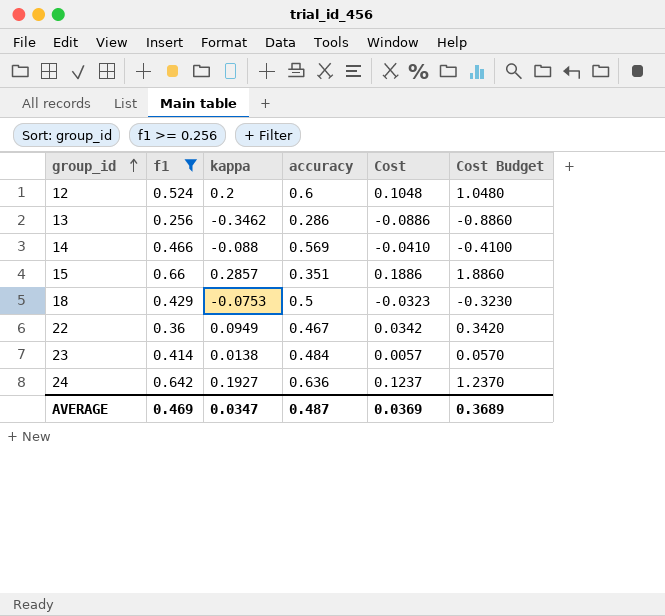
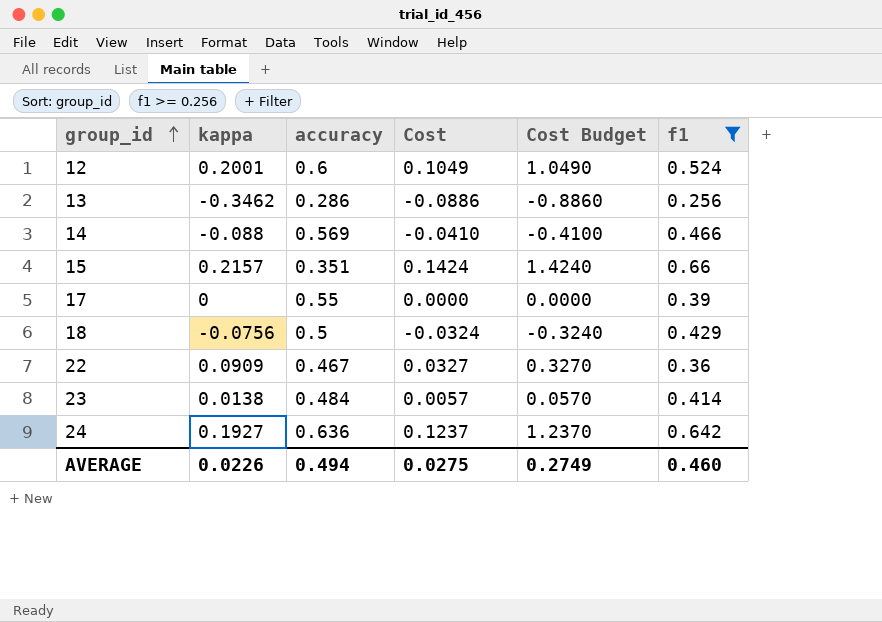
column f1 | position: 2 -> 6
12 | kappa: 0.2 -> 0.2001
12 | Cost: 0.1048 -> 0.1049
12 | Cost Budget: 1.0480 -> 1.0490
15 | kappa: 0.2857 -> 0.2157
15 | Cost: 0.1886 -> 0.1424
15 | Cost Budget: 1.8860 -> 1.4240
row 17: none -> 0 | 0.55 | 0.0000 | 0.0000 | 0.39
18 | kappa: -0.0753 -> -0.0756
18 | Cost: -0.0323 -> -0.0324
18 | Cost Budget: -0.3230 -> -0.3240
22 | kappa: 0.0949 -> 0.0909
22 | Cost: 0.0342 -> 0.0327
22 | Cost Budget: 0.3420 -> 0.3270
AVERAGE | kappa: 0.0347 -> 0.0226
AVERAGE | accuracy: 0.487 -> 0.494
AVERAGE | Cost: 0.0369 -> 0.0275
AVERAGE | Cost Budget: 0.3689 -> 0.2749
AVERAGE | f1: 0.469 -> 0.460

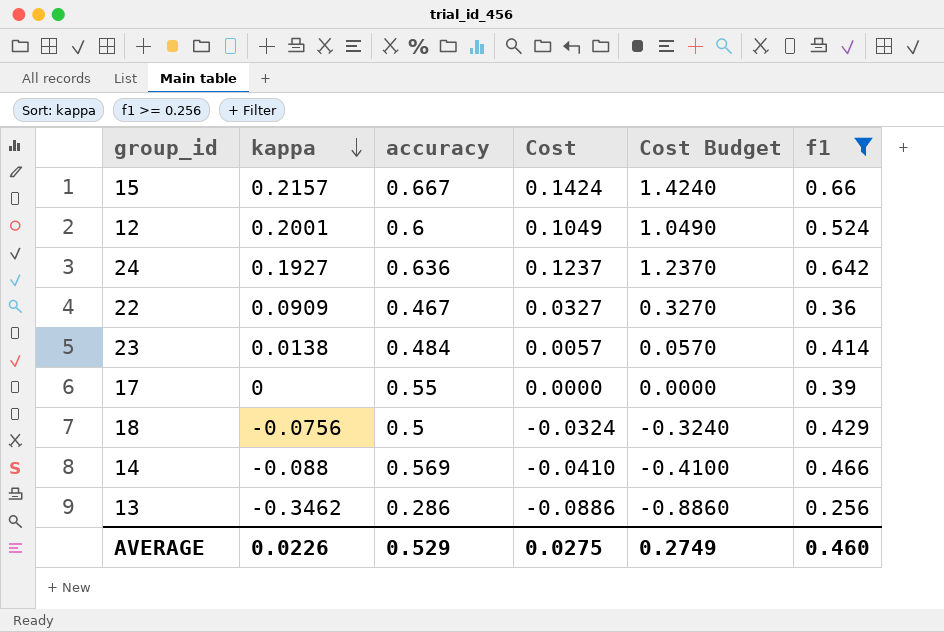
row order: group_id ascending -> kappa descending
15 | accuracy: 0.351 -> 0.667
AVERAGE | accuracy: 0.494 -> 0.529

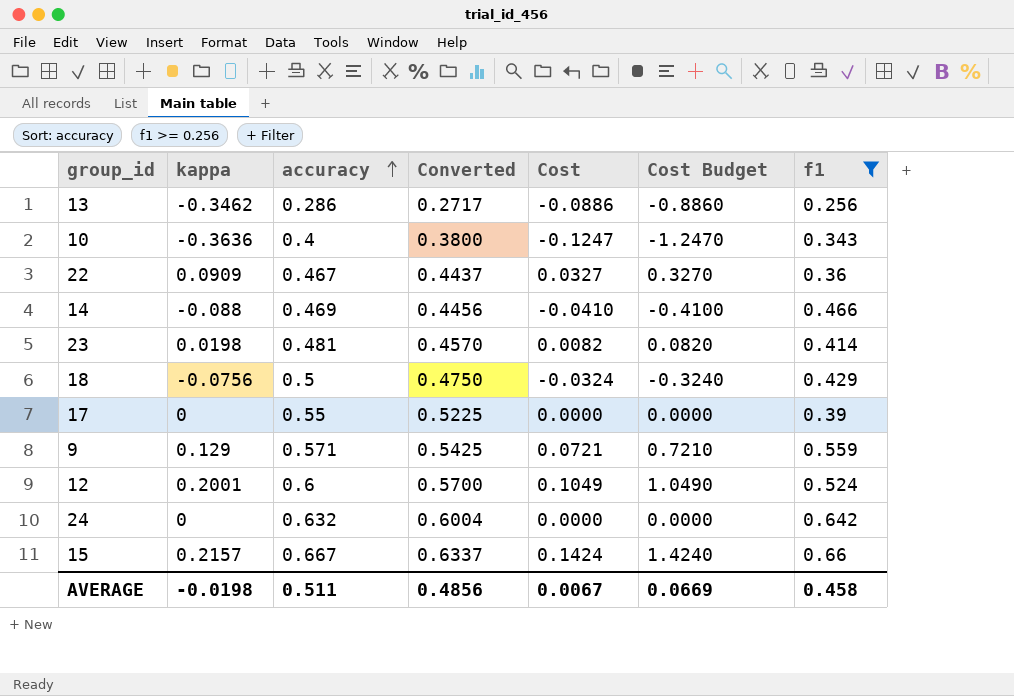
row order: kappa descending -> accuracy ascending
column Converted | formula: none -> [accuracy] * 0.95
row 10: none -> -0.3636 | 0.4 | 0.3800 | -0.1247 | -1.2470 | 0.343
14 | accuracy: 0.569 -> 0.469
23 | kappa: 0.0138 -> 0.0198
23 | accuracy: 0.484 -> 0.481
23 | Cost: 0.0057 -> 0.0082
23 | Cost Budget: 0.0570 -> 0.0820
row 9: none -> 0.129 | 0.571 | 0.5425 | 0.0721 | 0.7210 | 0.559
24 | kappa: 0.1927 -> 0
24 | accuracy: 0.636 -> 0.632
24 | Cost: 0.1237 -> 0.0000
24 | Cost Budget: 1.2370 -> 0.0000
AVERAGE | kappa: 0.0226 -> -0.0198
AVERAGE | accuracy: 0.529 -> 0.511
AVERAGE | Cost: 0.0275 -> 0.0067
AVERAGE | Cost Budget: 0.2749 -> 0.0669
AVERAGE | f1: 0.460 -> 0.458

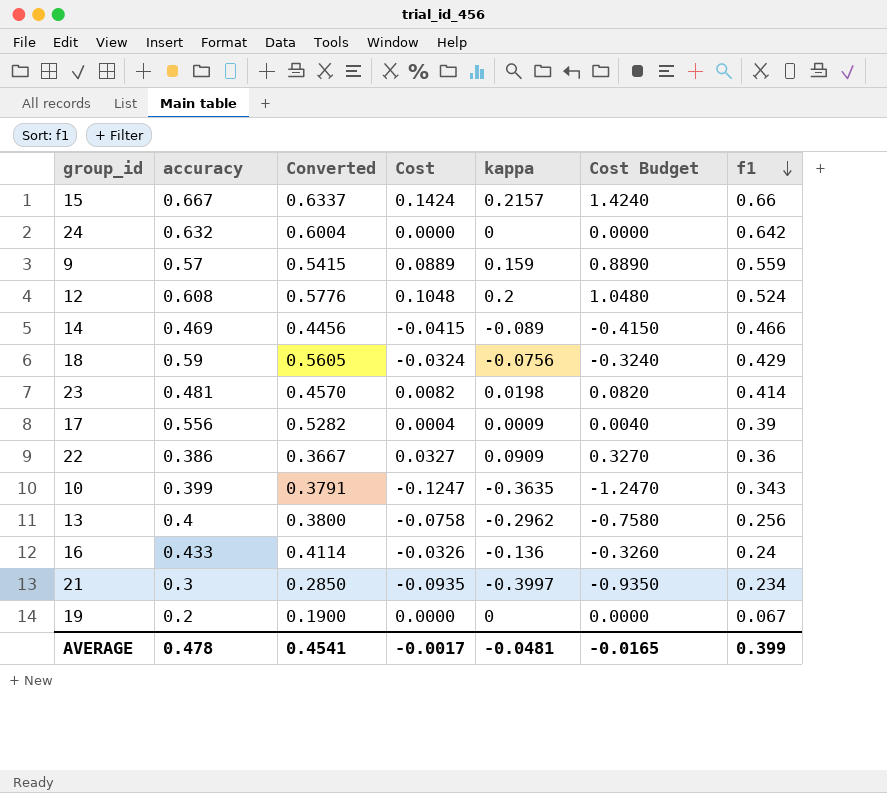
filter: f1 >= 0.256 -> none
row order: accuracy ascending -> f1 descending
column kappa | position: 2 -> 5
9 | accuracy: 0.571 -> 0.57
9 | Converted: 0.5425 -> 0.5415
9 | Cost: 0.0721 -> 0.0889
9 | kappa: 0.129 -> 0.159
9 | Cost Budget: 0.7210 -> 0.8890
12 | accuracy: 0.6 -> 0.608
12 | Converted: 0.5700 -> 0.5776
12 | Cost: 0.1049 -> 0.1048
12 | kappa: 0.2001 -> 0.2
12 | Cost Budget: 1.0490 -> 1.0480
14 | Cost: -0.0410 -> -0.0415
14 | kappa: -0.088 -> -0.089
14 | Cost Budget: -0.4100 -> -0.4150
18 | accuracy: 0.5 -> 0.59
18 | Converted: 0.4750 -> 0.5605
17 | accuracy: 0.55 -> 0.556
17 | Converted: 0.5225 -> 0.5282
17 | Cost: 0.0000 -> 0.0004
17 | kappa: 0 -> 0.0009
17 | Cost Budget: 0.0000 -> 0.0040
22 | accuracy: 0.467 -> 0.386
22 | Converted: 0.4437 -> 0.3667
10 | accuracy: 0.4 -> 0.399
10 | Converted: 0.3800 -> 0.3791
10 | kappa: -0.3636 -> -0.3635
13 | accuracy: 0.286 -> 0.4
13 | Converted: 0.2717 -> 0.3800
13 | Cost: -0.0886 -> -0.0758
13 | kappa: -0.3462 -> -0.2962
13 | Cost Budget: -0.8860 -> -0.7580
AVERAGE | accuracy: 0.511 -> 0.478
AVERAGE | Converted: 0.4856 -> 0.4541
AVERAGE | Cost: 0.0067 -> -0.0017
AVERAGE | kappa: -0.0198 -> -0.0481
AVERAGE | Cost Budget: 0.0669 -> -0.0165
AVERAGE | f1: 0.458 -> 0.399

